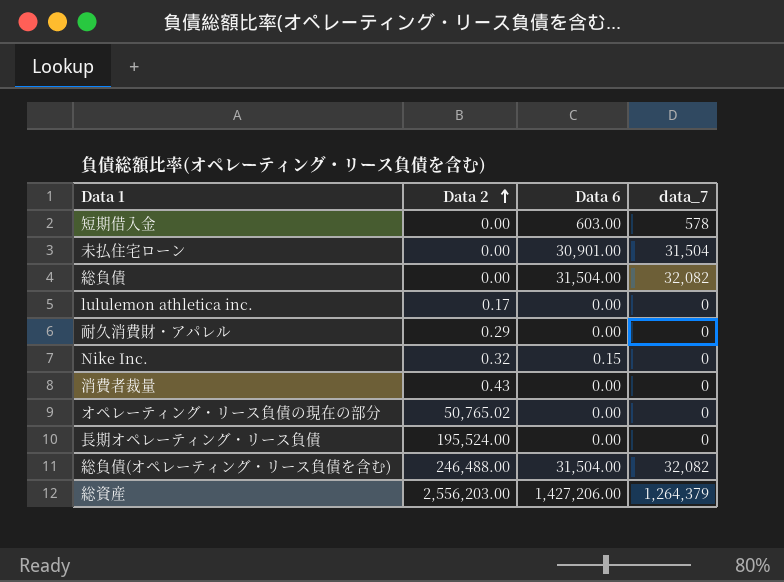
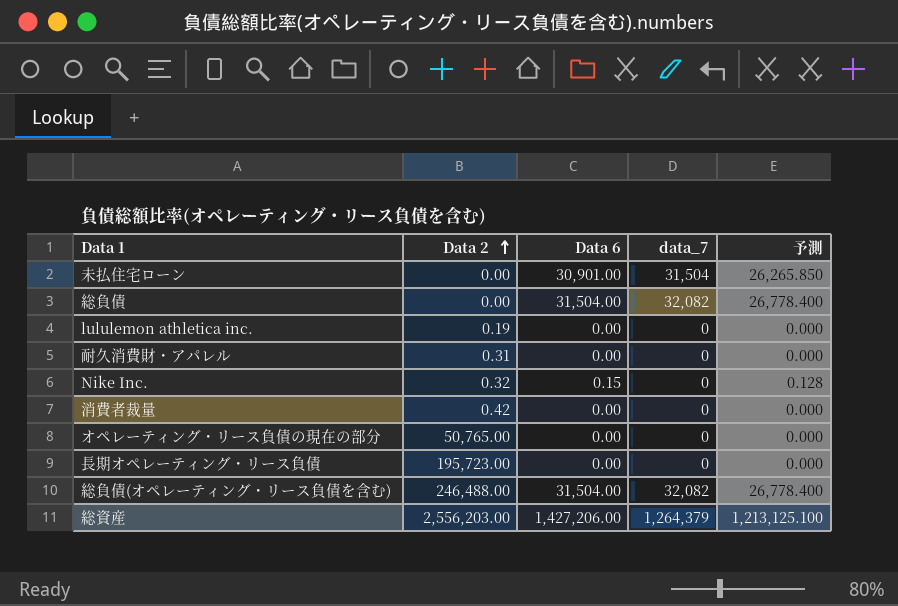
column 予測 | formula: none -> [Data 6] * 0.85
row 短期借入金: 0.00 | 603.00 | 578 -> none
lululemon athletica inc. | Data 2: 0.17 -> 0.19
耐久消費財・アパレル | Data 2: 0.29 -> 0.31
消費者裁量 | Data 2: 0.43 -> 0.42
オペレーティング・リース負債の現在の部分 | Data 2: 50,765.02 -> 50,765.00
長期オペレーティング・リース負債 | Data 2: 195,524.00 -> 195,723.00

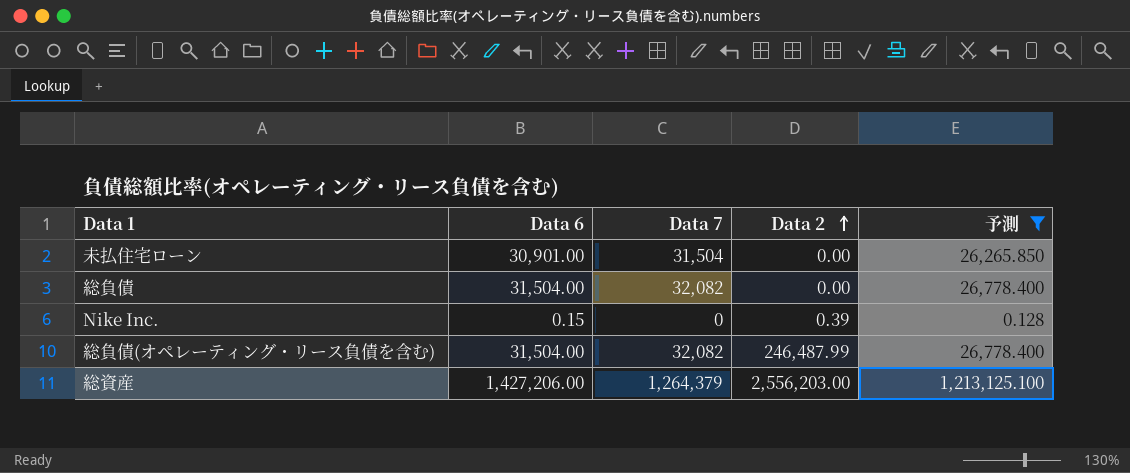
filter: none -> 予測 != 0.000
column name: data_7 -> Data 7
column Data 2 | position: 2 -> 4
Nike Inc. | Data 2: 0.32 -> 0.39
総負債(オペレーティング・リース負債を含む) | Data 2: 246,488.00 -> 246,487.99

